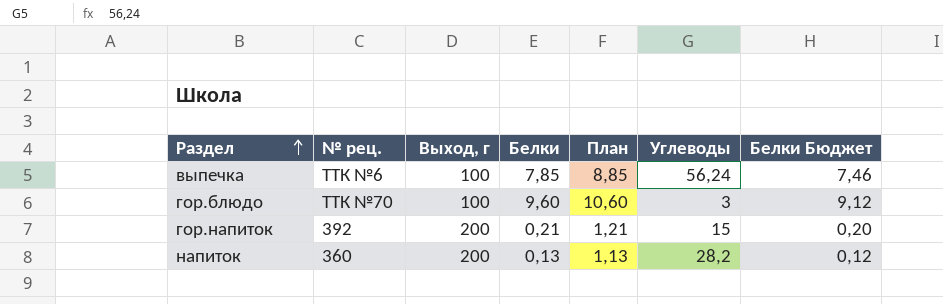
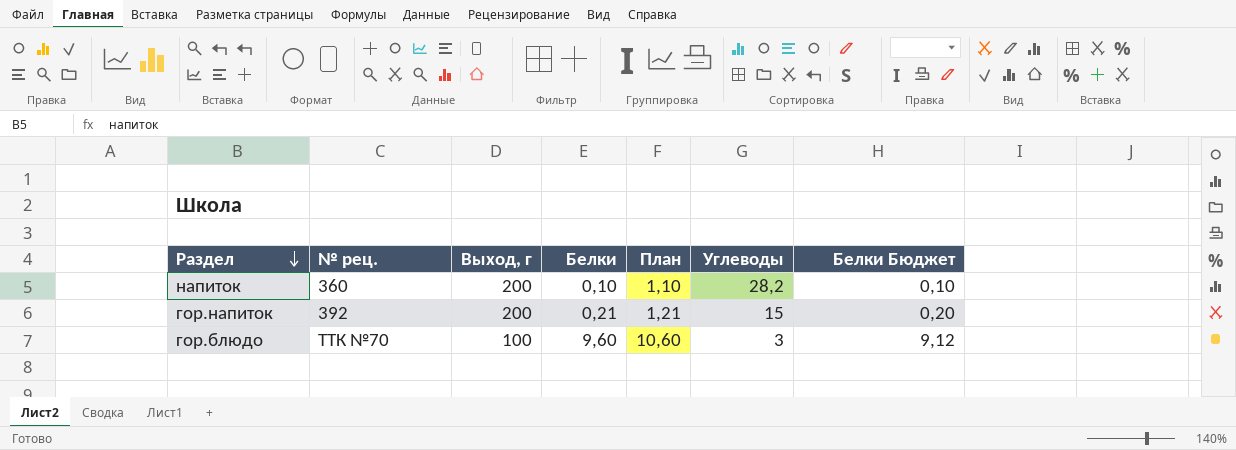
row order: Раздел ascending -> Раздел descending
row выпечка: ТТК №6 | 100 | 7,85 | 8,85 | 56,24 | 7,46 -> none
напиток | Белки: 0,13 -> 0,10
напиток | План: 1,13 -> 1,10
напиток | Белки Бюджет: 0,12 -> 0,10

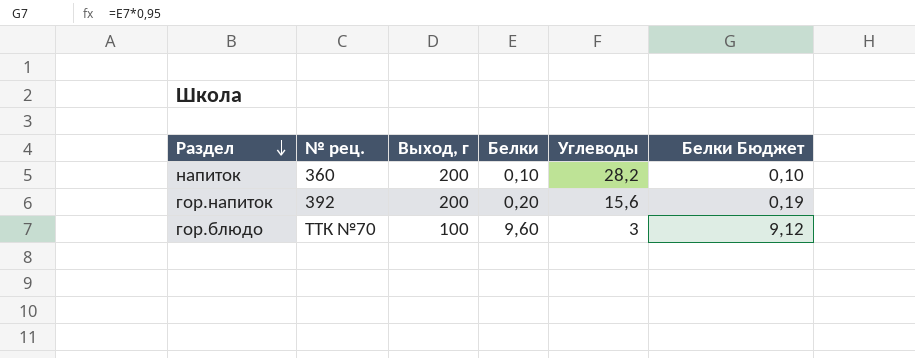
column План | formula: [Белки] + 1 -> none
гор.напиток | Белки: 0,21 -> 0,20
гор.напиток | Углеводы: 15 -> 15,6
гор.напиток | Белки Бюджет: 0,20 -> 0,19

